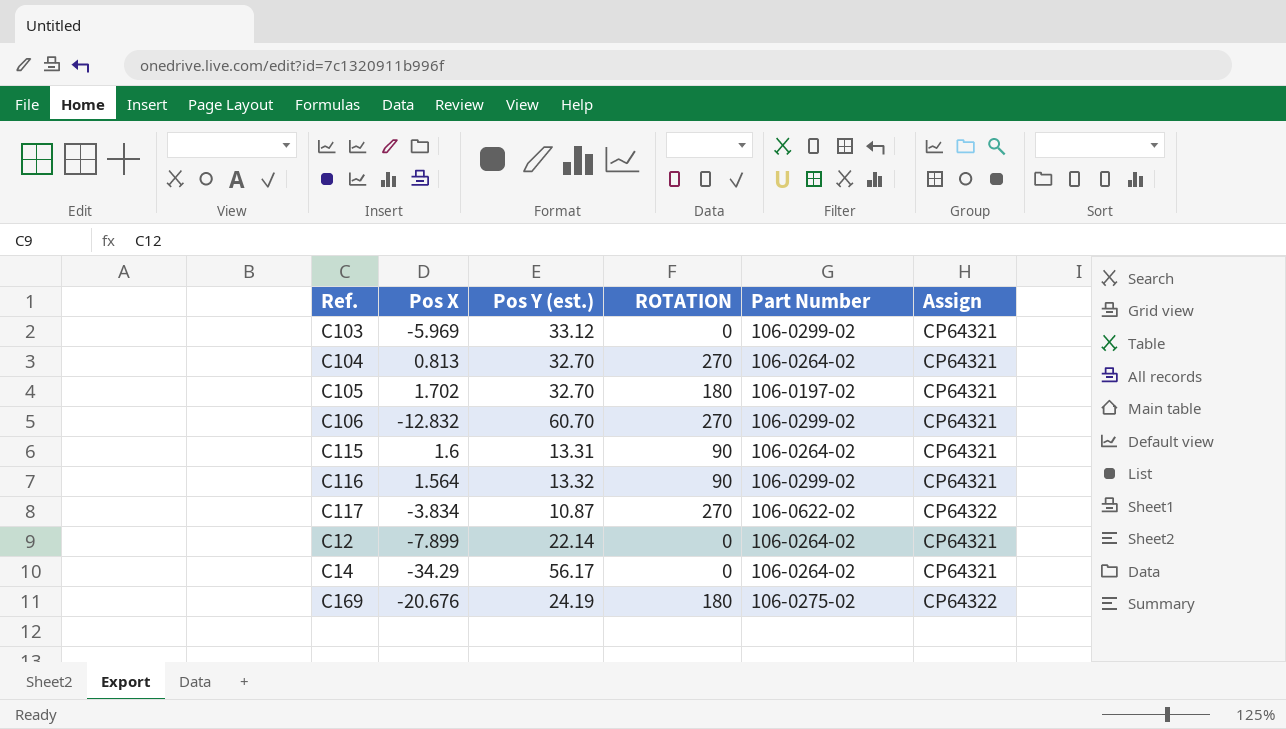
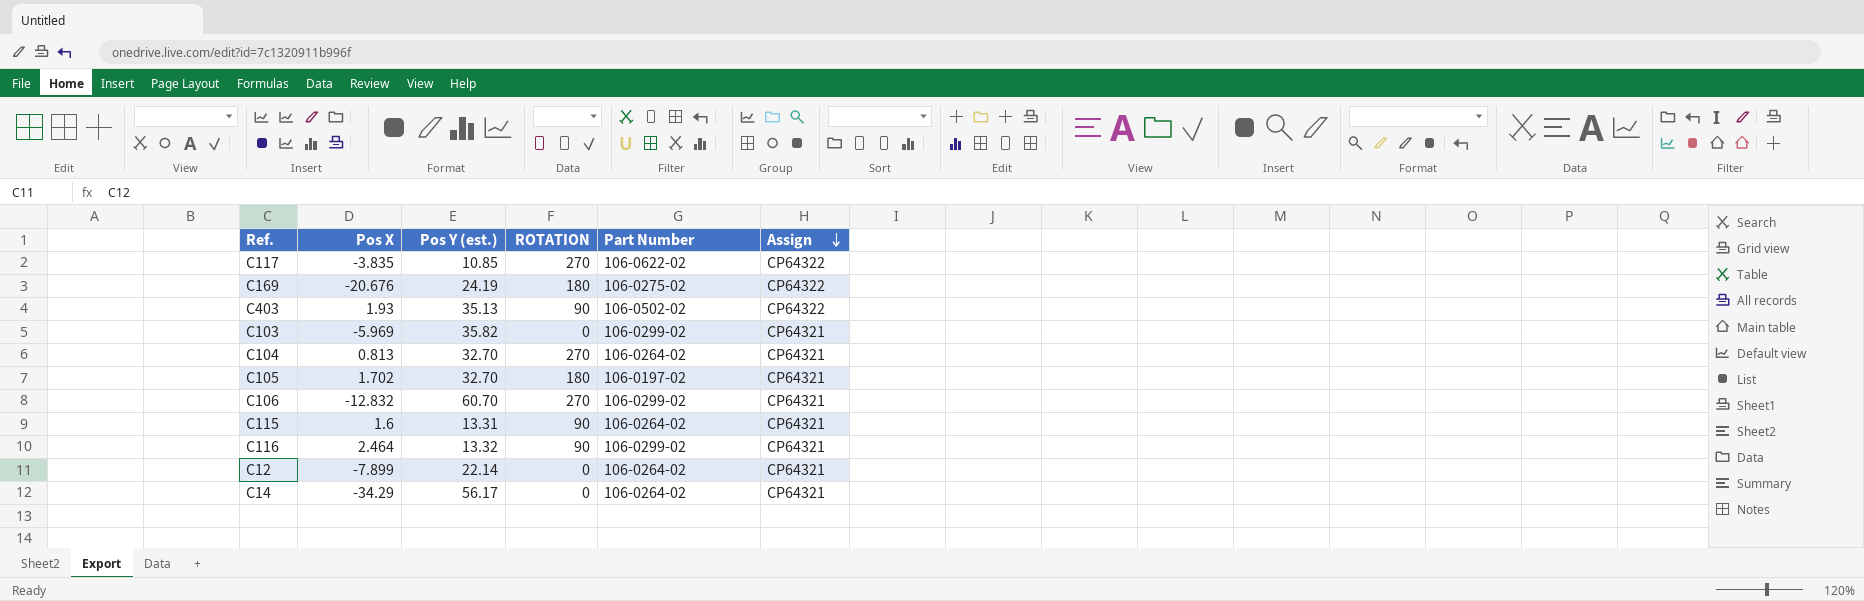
row order: none -> Assign descending
C117 | Pos X: -3.834 -> -3.835
C117 | Pos Y (est.): 10.87 -> 10.85
row C403: none -> 1.93 | 35.13 | 90 | 106-0502-02 | CP64322
C103 | Pos Y (est.): 33.12 -> 35.82
C116 | Pos X: 1.564 -> 2.464

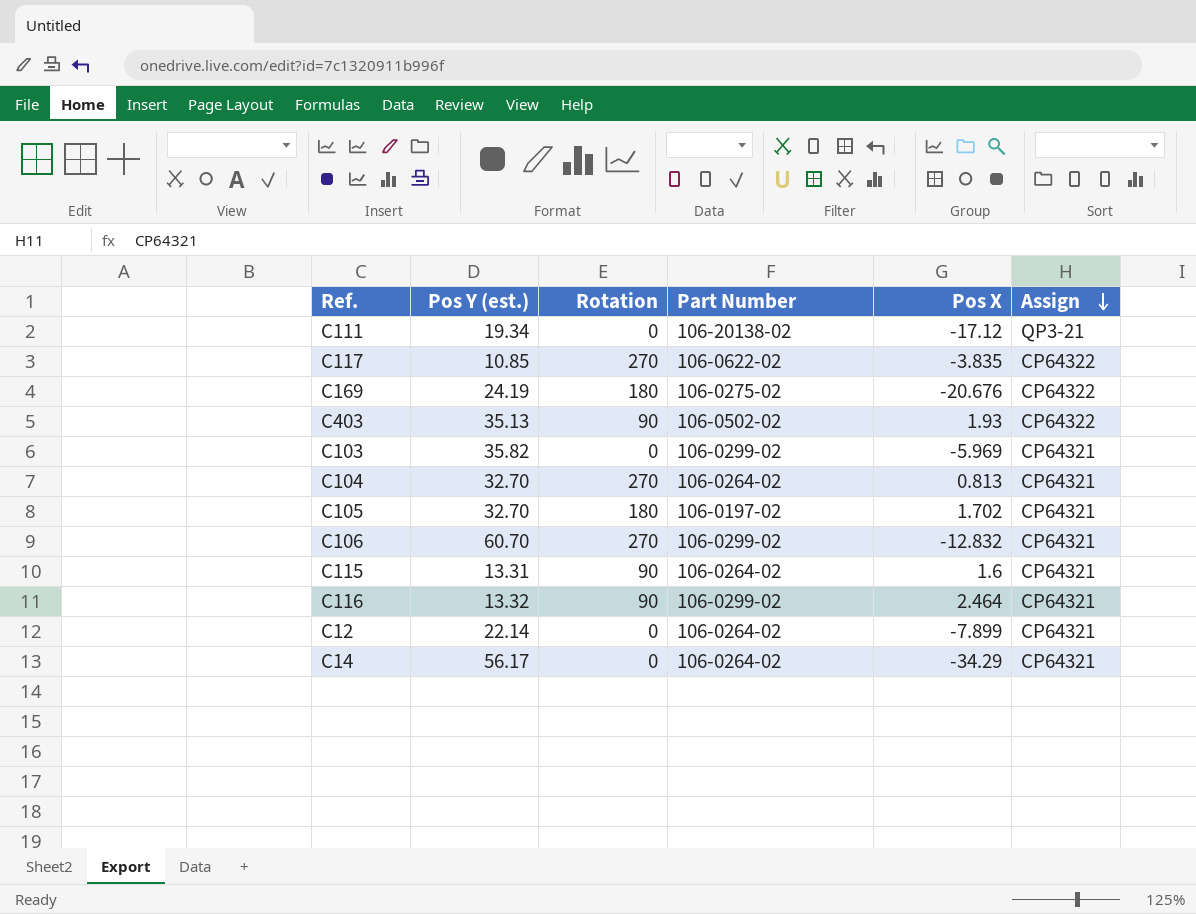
column name: ROTATION -> Rotation
column Pos X | position: 2 -> 5
row C111: none -> 19.34 | 0 | 106-20138-02 | -17.12 | QP3-21

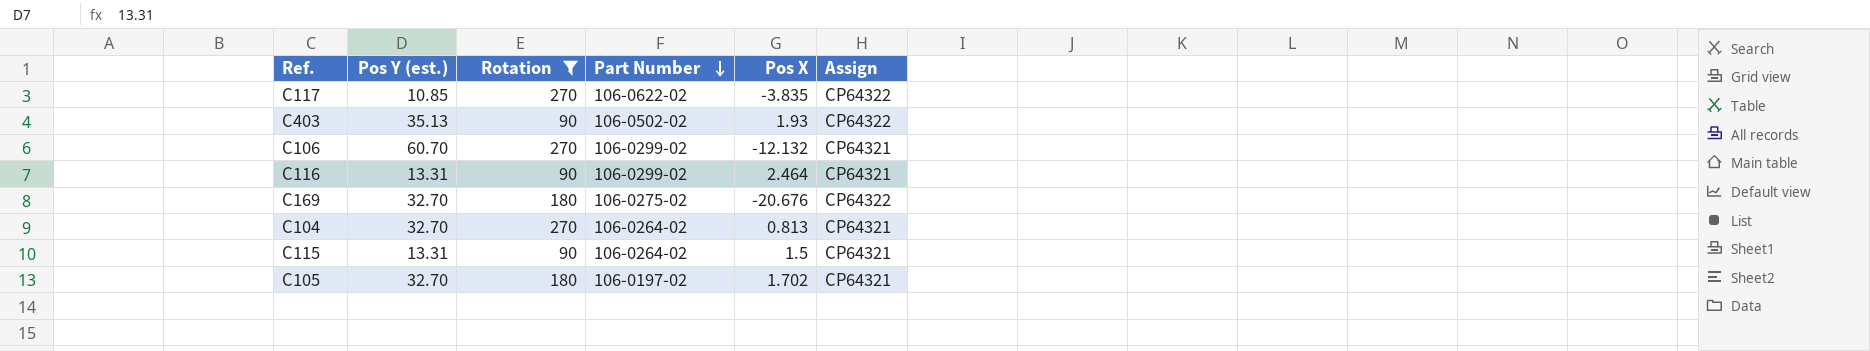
filter: none -> Rotation != 0
row order: Assign descending -> Part Number descending
C106 | Pos X: -12.832 -> -12.132
C116 | Pos Y (est.): 13.32 -> 13.31
C169 | Pos Y (est.): 24.19 -> 32.70
C115 | Pos X: 1.6 -> 1.5

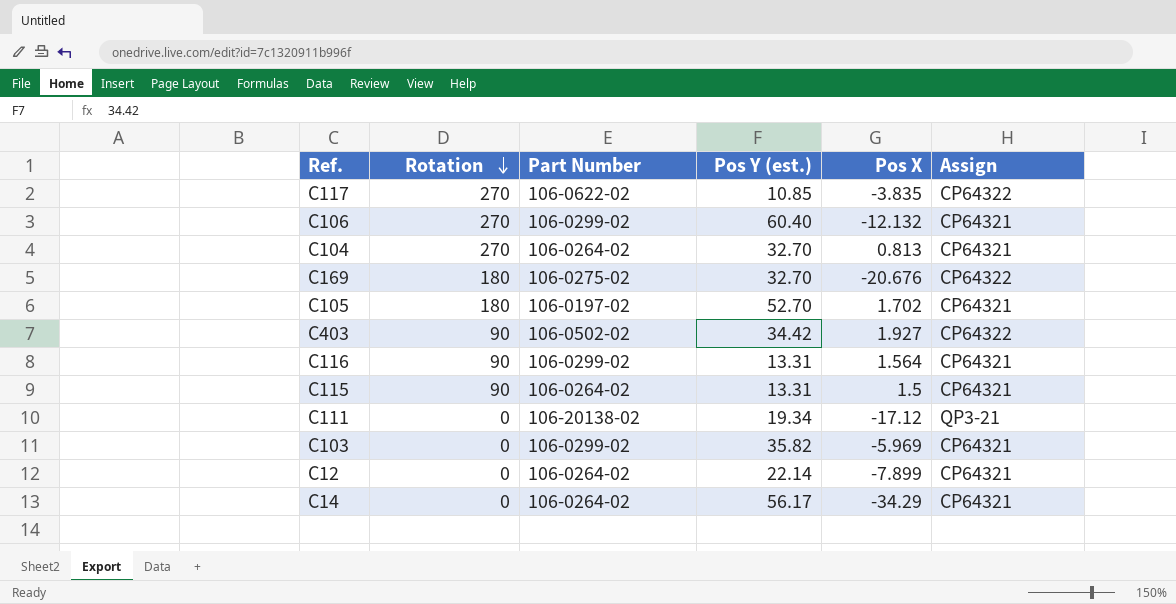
filter: Rotation != 0 -> none
row order: Part Number descending -> Rotation descending
column Pos Y (est.) | position: 2 -> 4
C106 | Pos Y (est.): 60.70 -> 60.40
C105 | Pos Y (est.): 32.70 -> 52.70
C403 | Pos Y (est.): 35.13 -> 34.42
C403 | Pos X: 1.93 -> 1.927
C116 | Pos X: 2.464 -> 1.564

